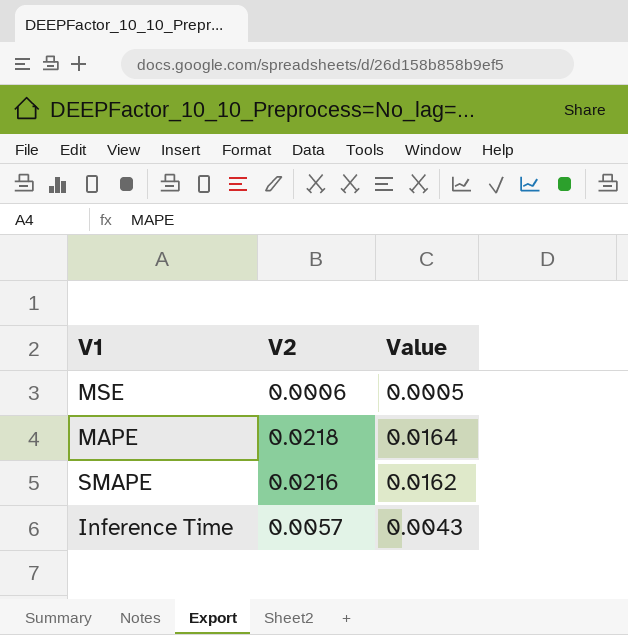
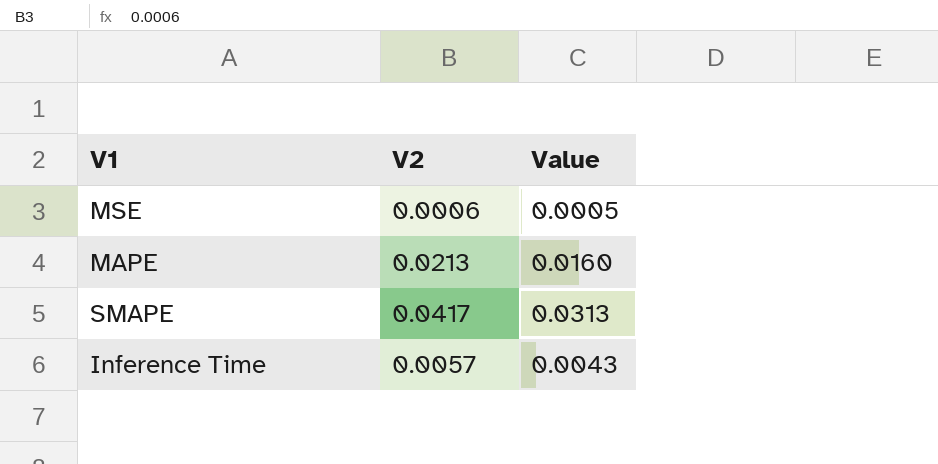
MAPE | V2: 0.0218 -> 0.0213
MAPE | Value: 0.0164 -> 0.0160
SMAPE | V2: 0.0216 -> 0.0417
SMAPE | Value: 0.0162 -> 0.0313

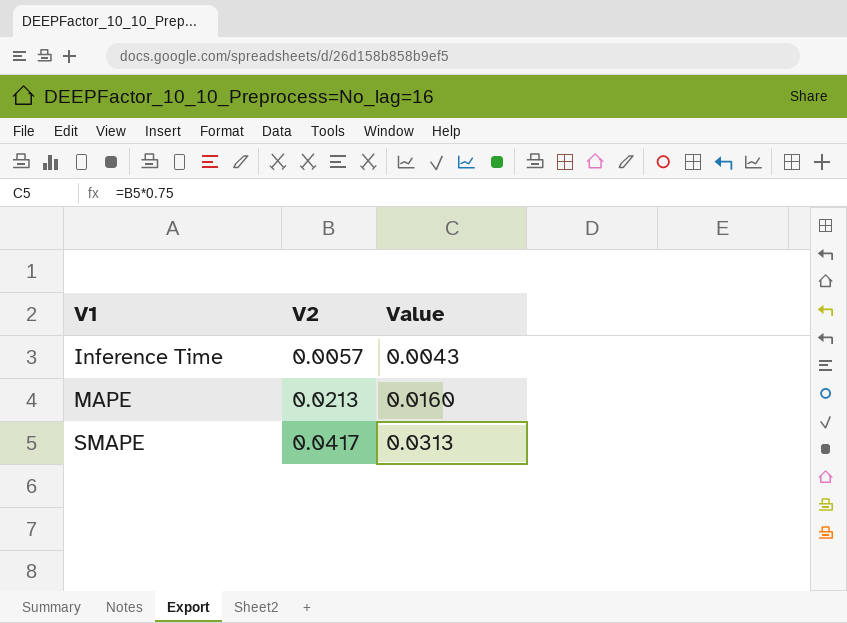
row order: none -> V1 ascending
row MSE: 0.0006 | 0.0005 -> none

